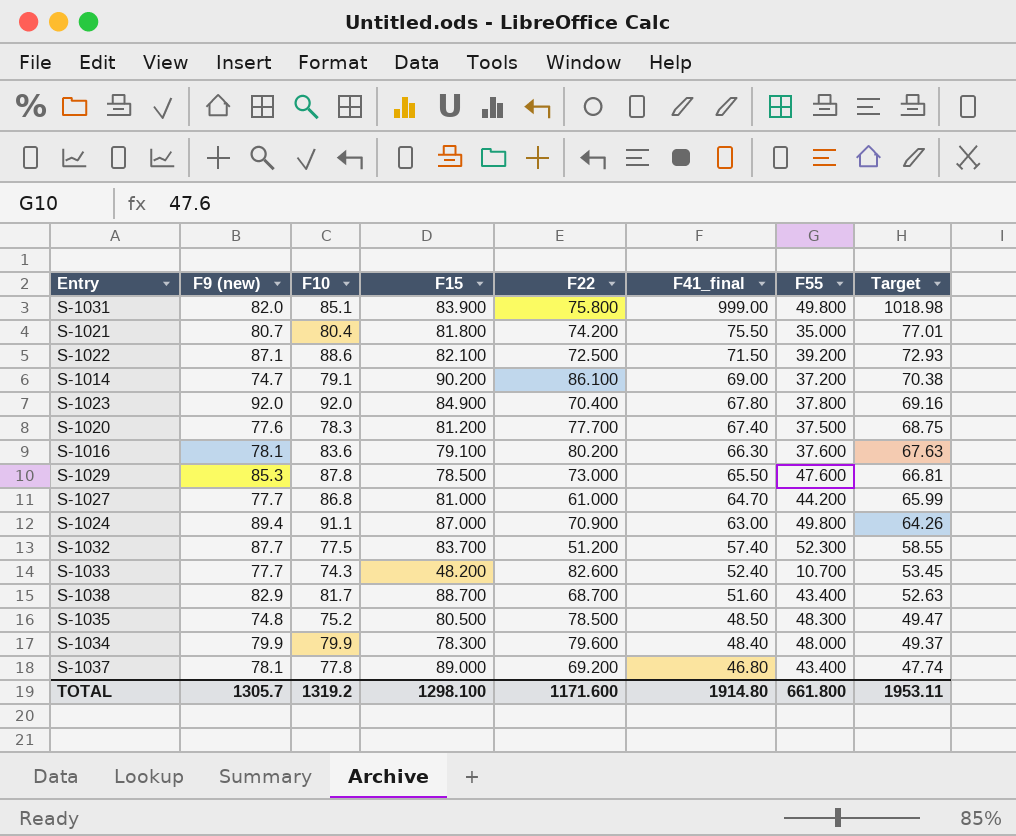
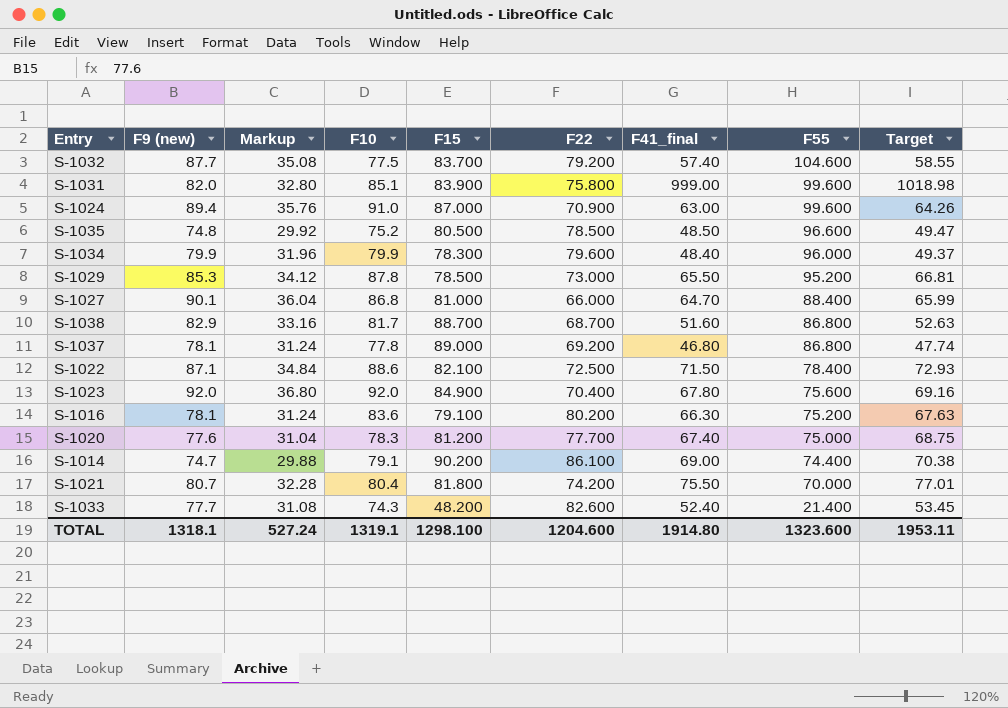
row order: F41_final descending -> F55 descending
column Markup | formula: none -> [F9 (new)] * 0.4
S-1032 | F22: 51.200 -> 79.200
S-1032 | F55: 52.300 -> 104.600
S-1031 | F55: 49.800 -> 99.600
S-1024 | F10: 91.1 -> 91.0
S-1024 | F55: 49.800 -> 99.600
S-1035 | F55: 48.300 -> 96.600
S-1034 | F55: 48.000 -> 96.000
S-1029 | F55: 47.600 -> 95.200
S-1027 | F9 (new): 77.7 -> 90.1
S-1027 | F22: 61.000 -> 66.000
S-1027 | F55: 44.200 -> 88.400
S-1038 | F55: 43.400 -> 86.800
S-1037 | F55: 43.400 -> 86.800
S-1022 | F55: 39.200 -> 78.400
S-1023 | F55: 37.800 -> 75.600
S-1016 | F55: 37.600 -> 75.200
S-1020 | F55: 37.500 -> 75.000
S-1014 | F55: 37.200 -> 74.400
S-1021 | F55: 35.000 -> 70.000
S-1033 | F55: 10.700 -> 21.400
TOTAL | F9 (new): 1305.7 -> 1318.1
TOTAL | F10: 1319.2 -> 1319.1
TOTAL | F22: 1171.600 -> 1204.600
TOTAL | F55: 661.800 -> 1323.600

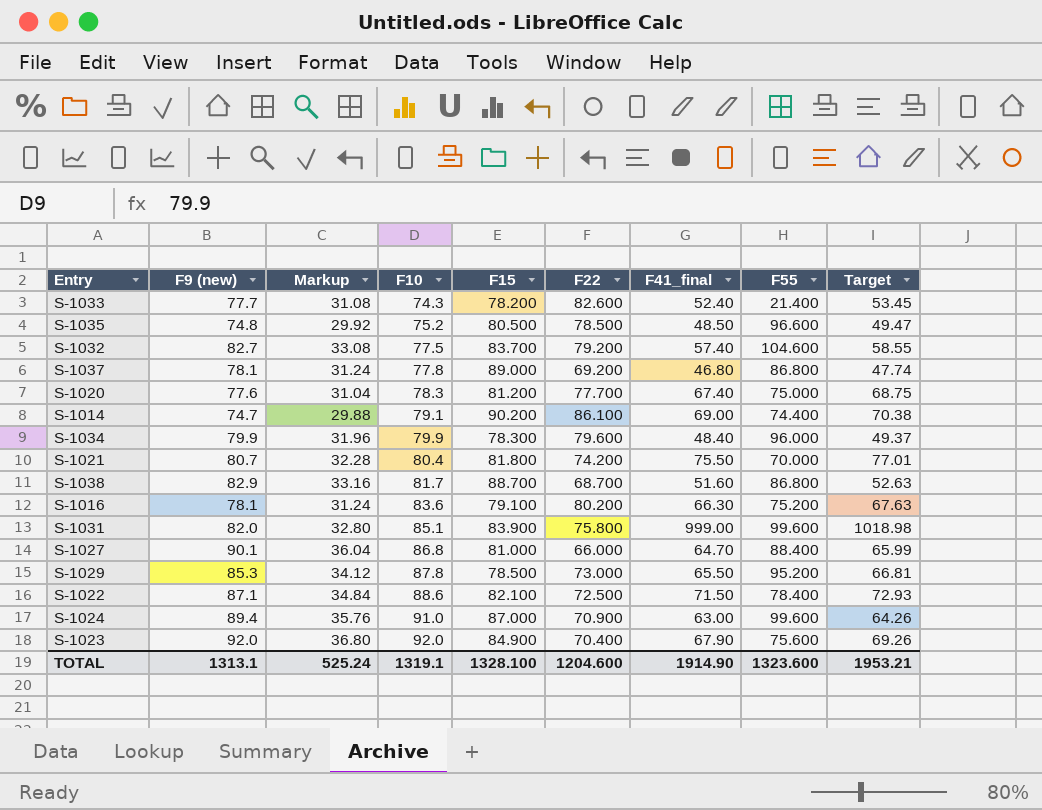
row order: F55 descending -> F10 ascending
S-1033 | F15: 48.200 -> 78.200
S-1032 | F9 (new): 87.7 -> 82.7
S-1032 | Markup: 35.08 -> 33.08
S-1023 | F41_final: 67.80 -> 67.90
S-1023 | Target: 69.16 -> 69.26
TOTAL | F9 (new): 1318.1 -> 1313.1
TOTAL | Markup: 527.24 -> 525.24
TOTAL | F15: 1298.100 -> 1328.100
TOTAL | F41_final: 1914.80 -> 1914.90
TOTAL | Target: 1953.11 -> 1953.21

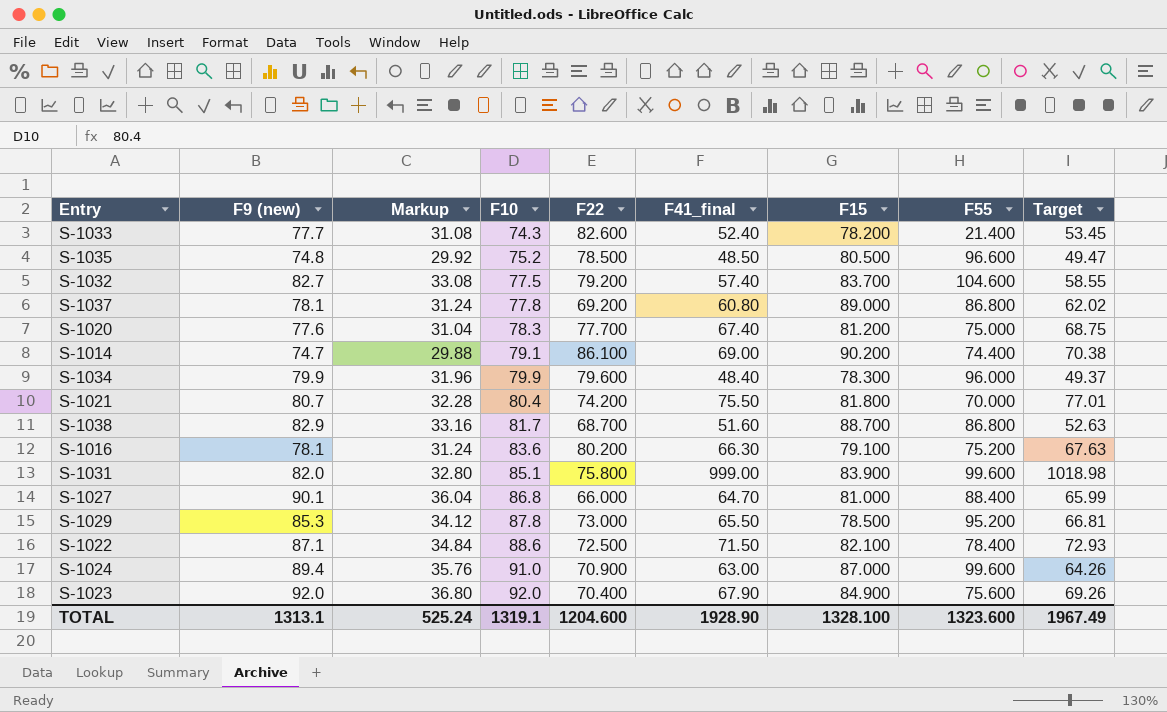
column F15 | position: 5 -> 7
S-1037 | F41_final: 46.80 -> 60.80
S-1037 | Target: 47.74 -> 62.02
TOTAL | F41_final: 1914.90 -> 1928.90
TOTAL | Target: 1953.21 -> 1967.49

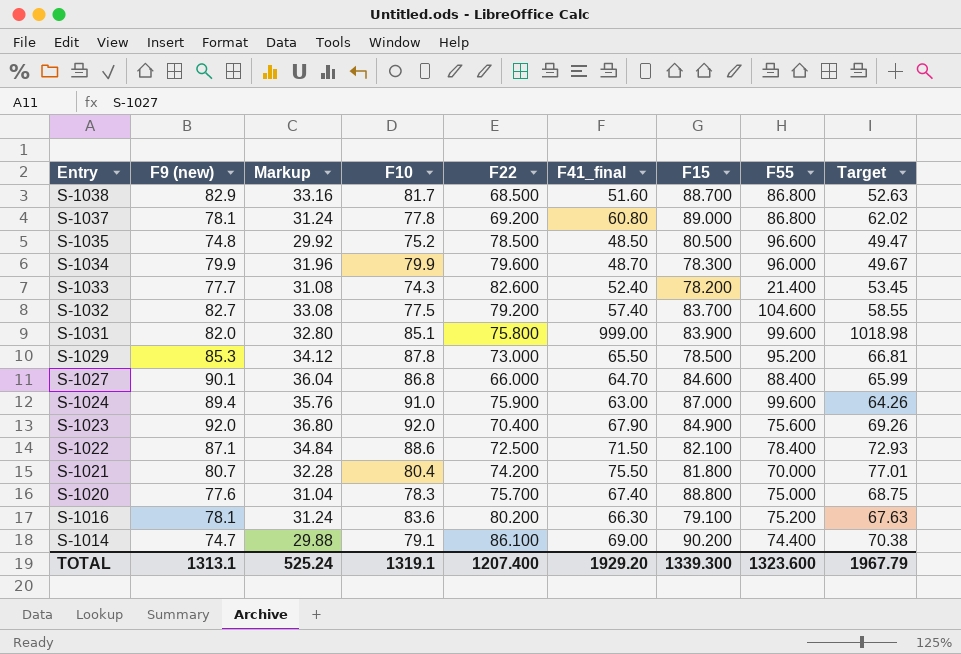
row order: F10 ascending -> Entry descending
S-1038 | F22: 68.700 -> 68.500
S-1034 | F41_final: 48.40 -> 48.70
S-1034 | Target: 49.37 -> 49.67
S-1027 | F15: 81.000 -> 84.600
S-1024 | F22: 70.900 -> 75.900
S-1020 | F22: 77.700 -> 75.700
S-1020 | F15: 81.200 -> 88.800
TOTAL | F22: 1204.600 -> 1207.400
TOTAL | F41_final: 1928.90 -> 1929.20
TOTAL | F15: 1328.100 -> 1339.300
TOTAL | Target: 1967.49 -> 1967.79

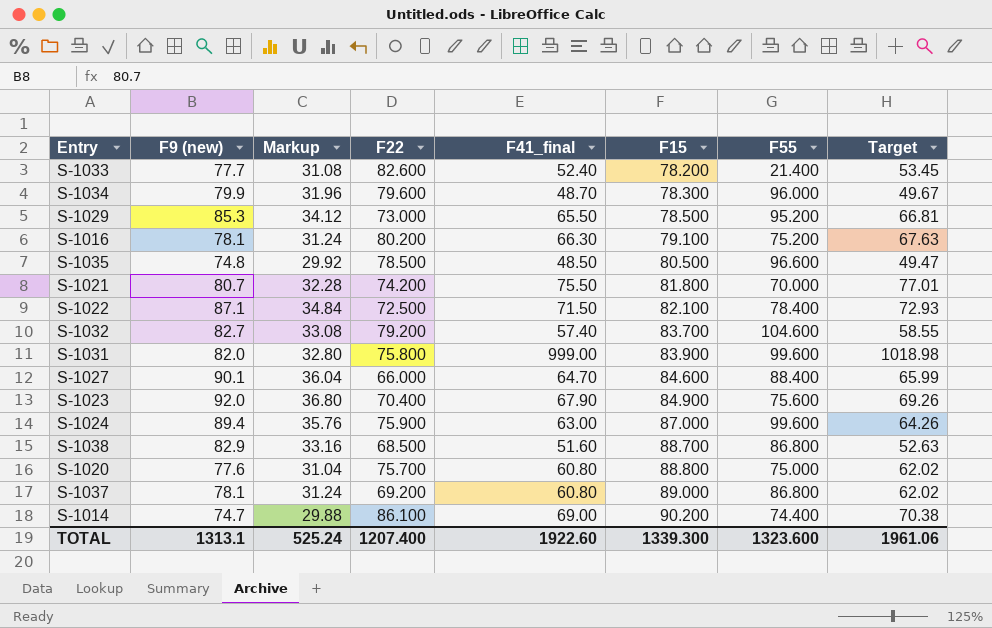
row order: Entry descending -> F15 ascending
column F10 | position: 4 -> none
S-1020 | F41_final: 67.40 -> 60.80
S-1020 | Target: 68.75 -> 62.02
TOTAL | F41_final: 1929.20 -> 1922.60
TOTAL | Target: 1967.79 -> 1961.06

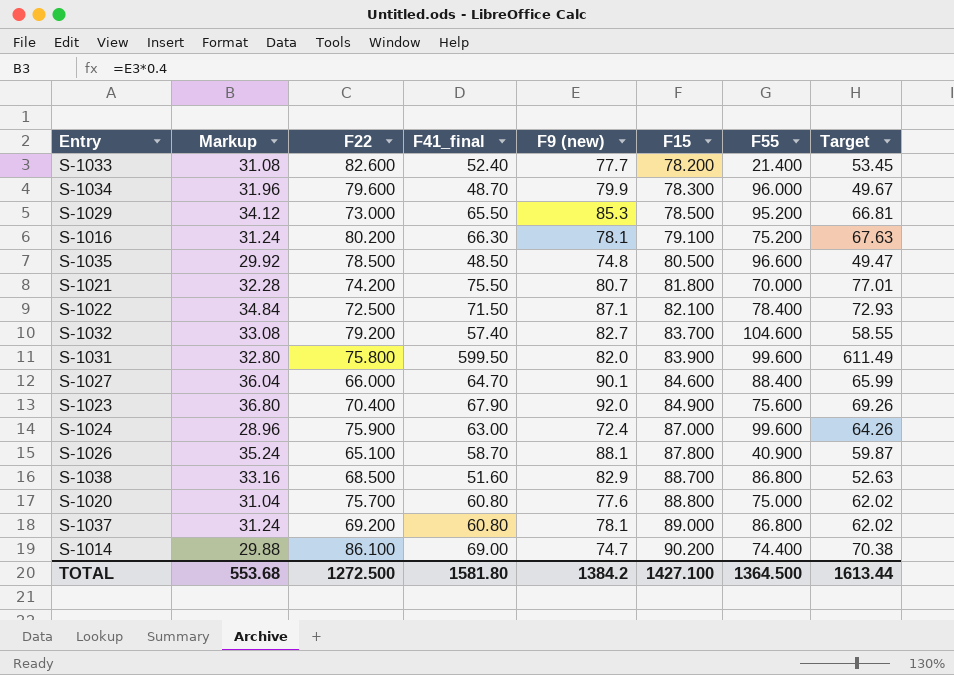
column F9 (new) | position: 2 -> 5
S-1031 | F41_final: 999.00 -> 599.50
S-1031 | Target: 1018.98 -> 611.49
S-1024 | Markup: 35.76 -> 28.96
S-1024 | F9 (new): 89.4 -> 72.4
row S-1026: none -> 35.24 | 65.100 | 58.70 | 88.1 | 87.800 | 40.900 | 59.87
TOTAL | Markup: 525.24 -> 553.68
TOTAL | F22: 1207.400 -> 1272.500
TOTAL | F41_final: 1922.60 -> 1581.80
TOTAL | F9 (new): 1313.1 -> 1384.2
TOTAL | F15: 1339.300 -> 1427.100
TOTAL | F55: 1323.600 -> 1364.500
TOTAL | Target: 1961.06 -> 1613.44

